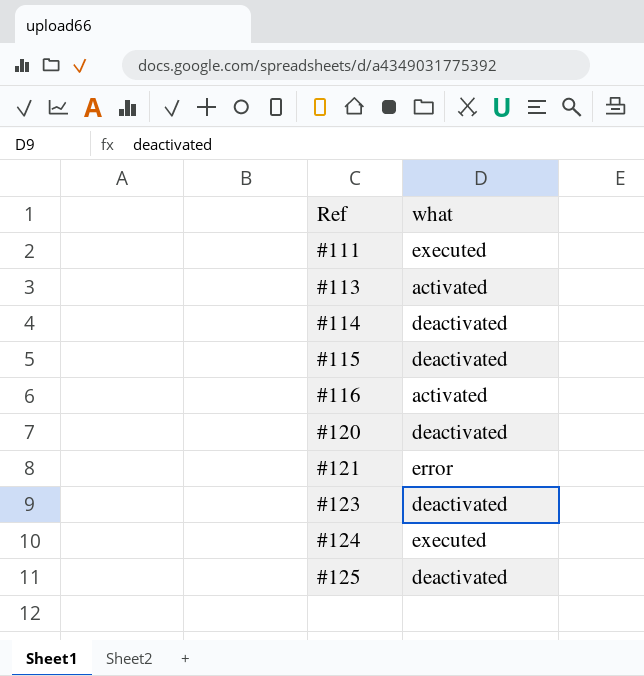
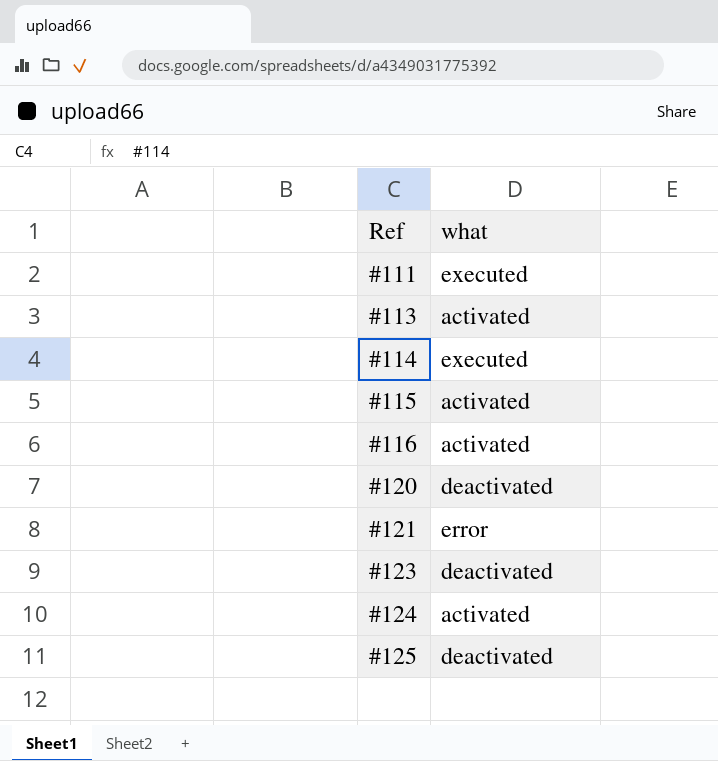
#114 | what: deactivated -> executed
#115 | what: deactivated -> activated
#124 | what: executed -> activated

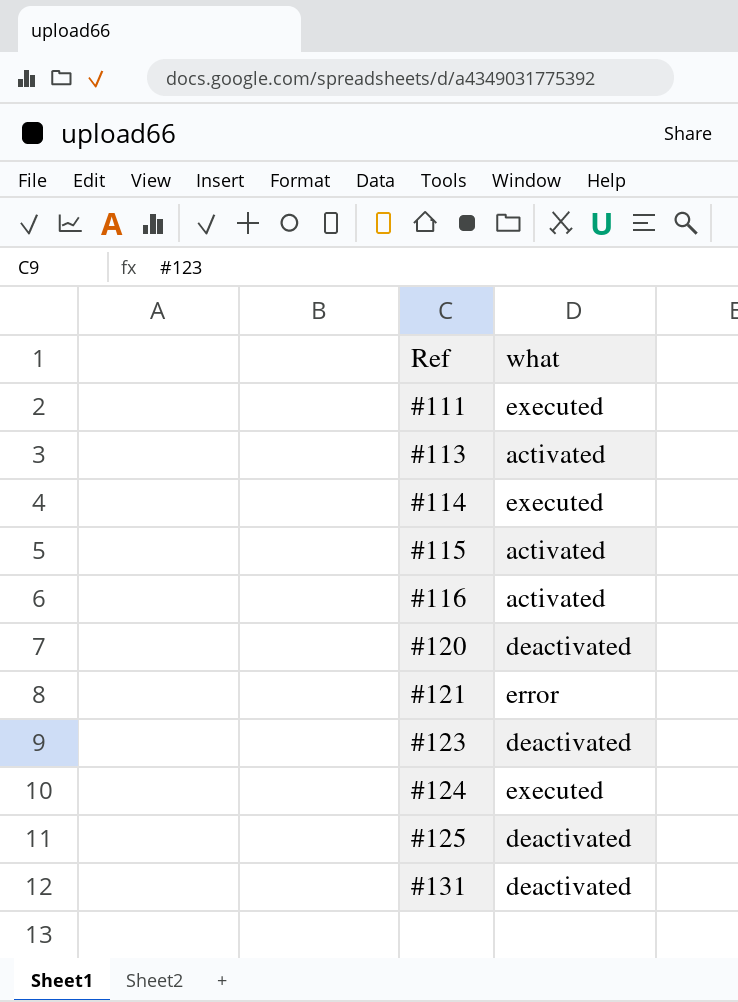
#124 | what: activated -> executed
row #131: none -> deactivated

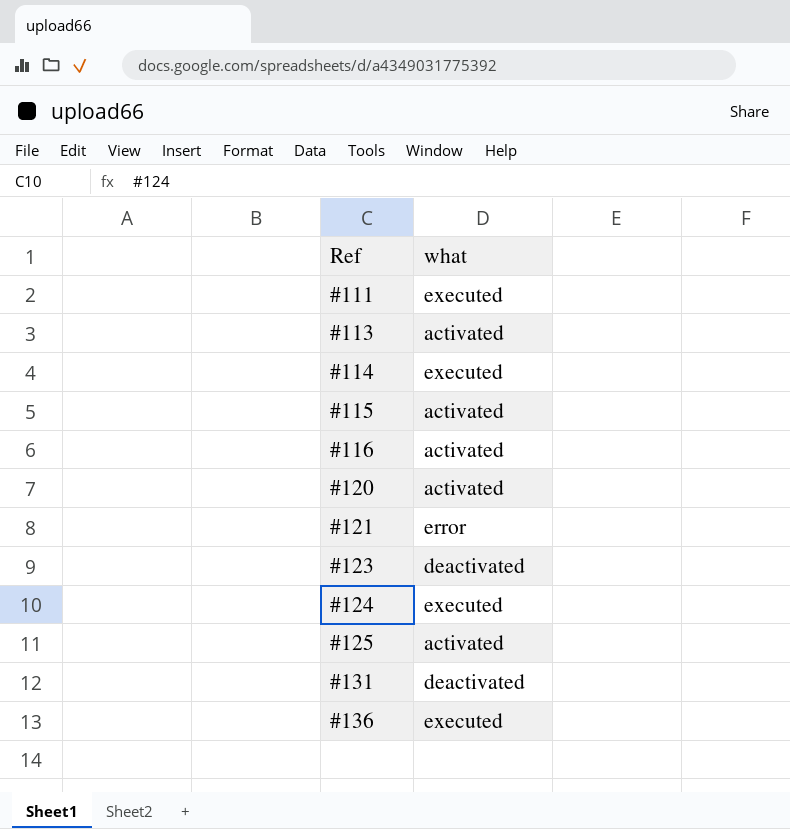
#120 | what: deactivated -> activated
#125 | what: deactivated -> activated
row #136: none -> executed

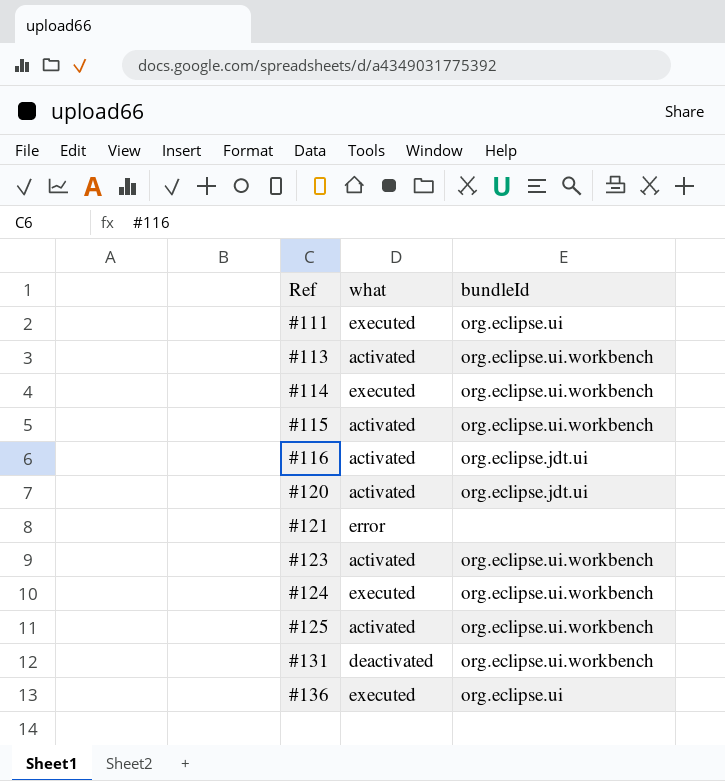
column bundleId | position: none -> 3
#123 | what: deactivated -> activated

